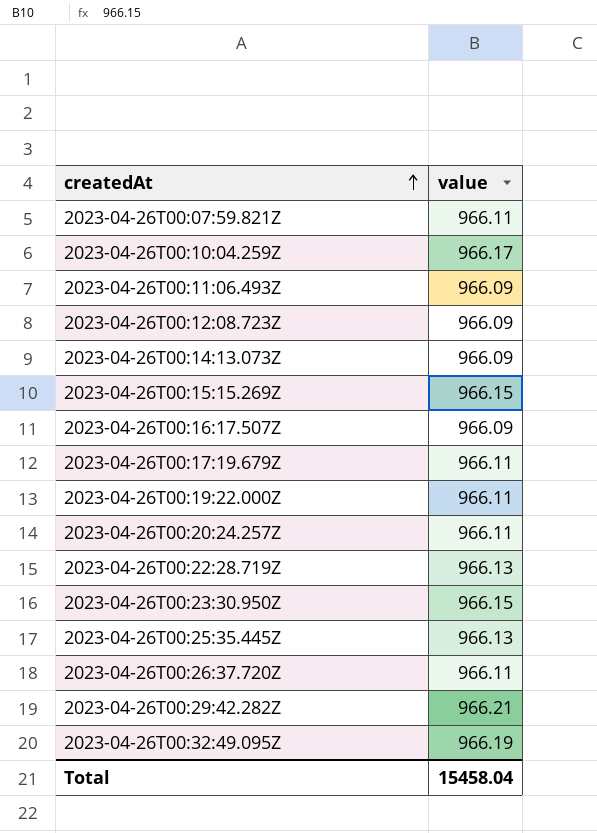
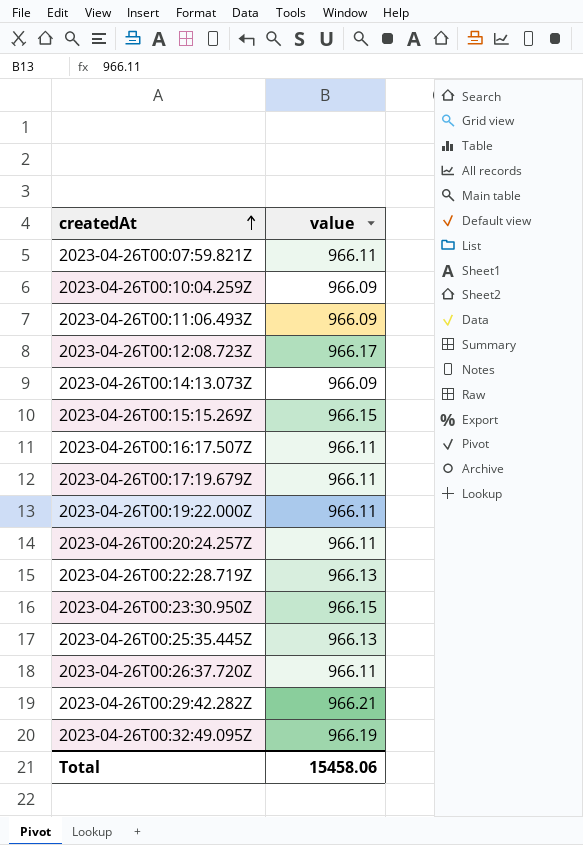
2023-04-26T00:10:04.259Z | value: 966.17 -> 966.09
2023-04-26T00:12:08.723Z | value: 966.09 -> 966.17
2023-04-26T00:16:17.507Z | value: 966.09 -> 966.11
Total | value: 15458.04 -> 15458.06

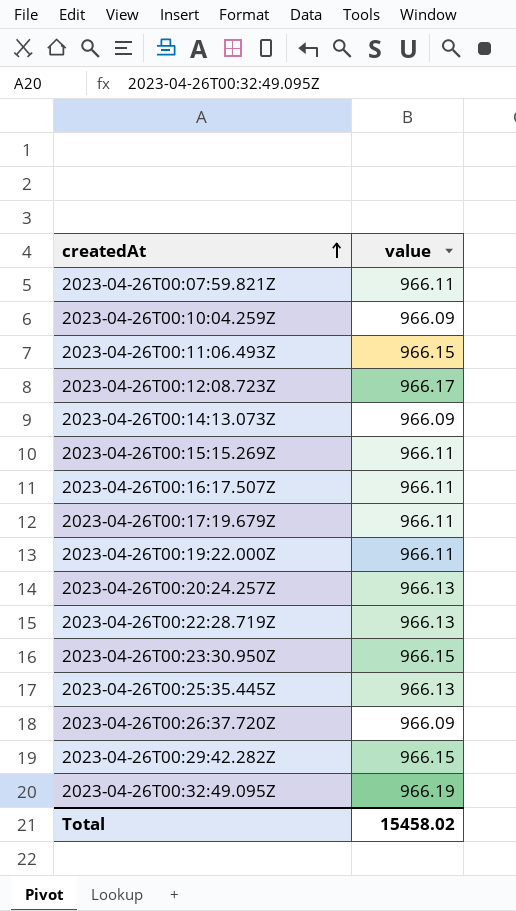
2023-04-26T00:11:06.493Z | value: 966.09 -> 966.15
2023-04-26T00:15:15.269Z | value: 966.15 -> 966.11
2023-04-26T00:20:24.257Z | value: 966.11 -> 966.13
2023-04-26T00:26:37.720Z | value: 966.11 -> 966.09
2023-04-26T00:29:42.282Z | value: 966.21 -> 966.15
Total | value: 15458.06 -> 15458.02

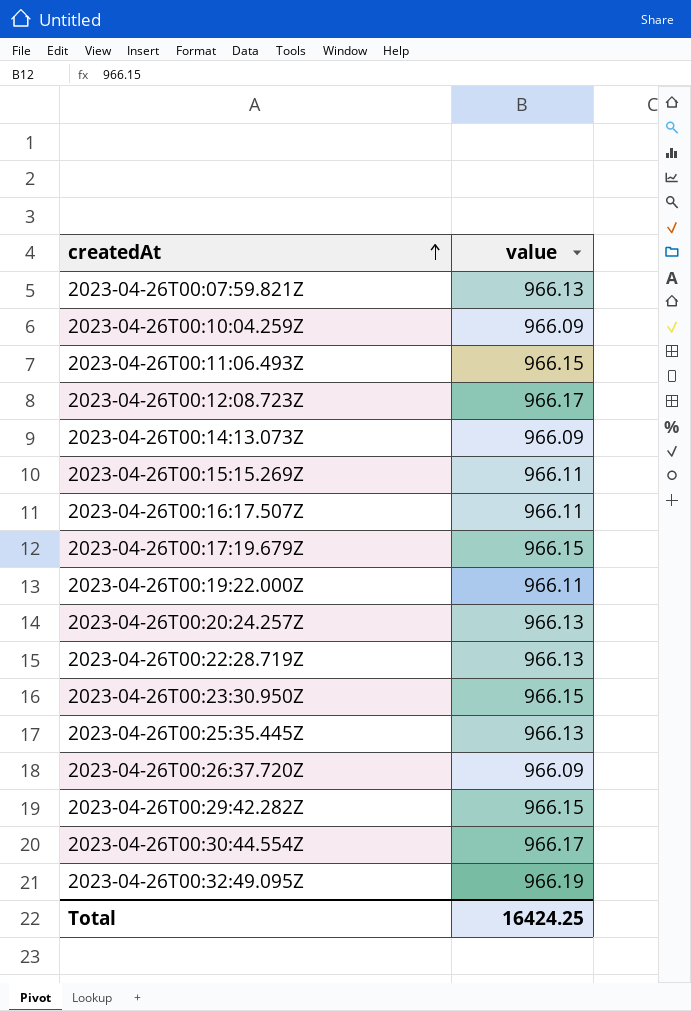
2023-04-26T00:07:59.821Z | value: 966.11 -> 966.13
2023-04-26T00:17:19.679Z | value: 966.11 -> 966.15
row 2023-04-26T00:30:44.554Z: none -> 966.17
Total | value: 15458.02 -> 16424.25

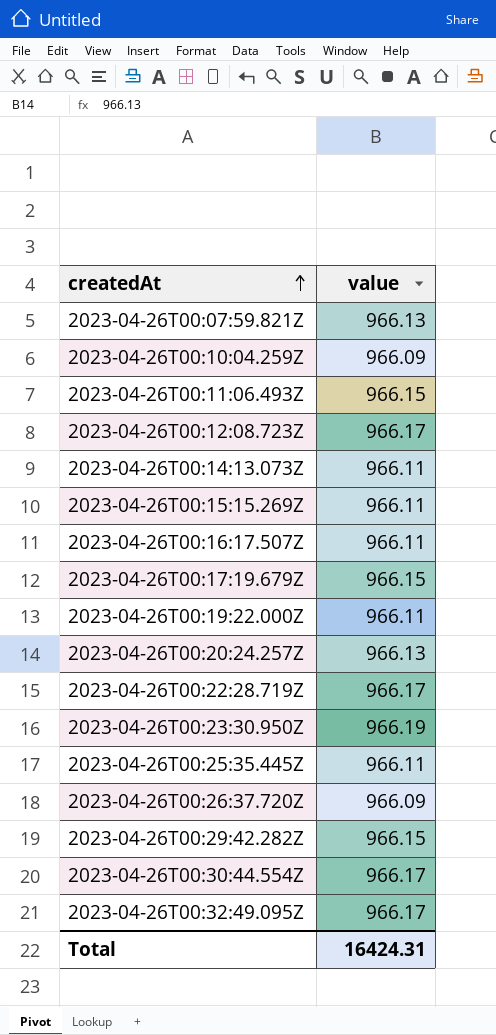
2023-04-26T00:14:13.073Z | value: 966.09 -> 966.11
2023-04-26T00:22:28.719Z | value: 966.13 -> 966.17
2023-04-26T00:23:30.950Z | value: 966.15 -> 966.19
2023-04-26T00:25:35.445Z | value: 966.13 -> 966.11
2023-04-26T00:32:49.095Z | value: 966.19 -> 966.17
Total | value: 16424.25 -> 16424.31

